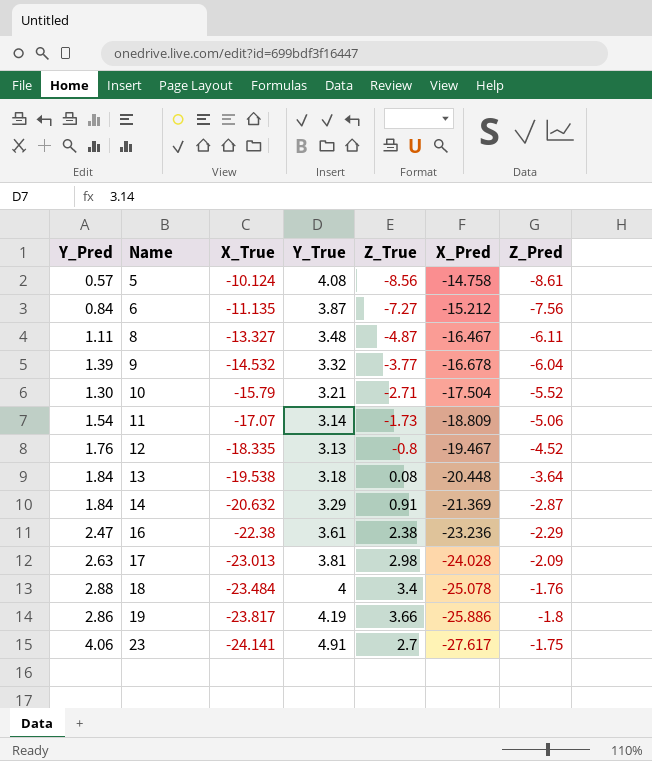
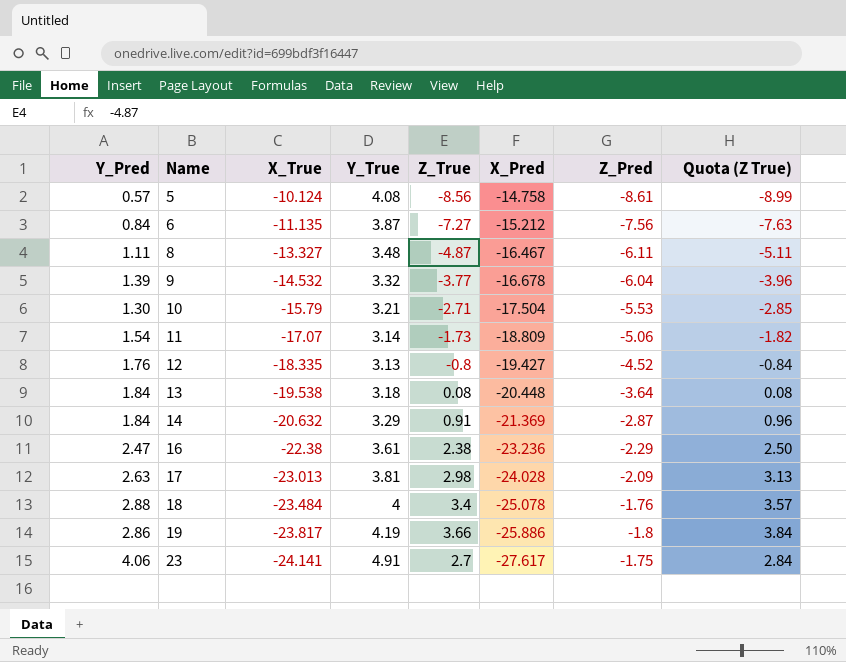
column Quota (Z True) | formula: none -> [Z_True] * 1.05
10 | Z_Pred: -5.52 -> -5.53
12 | X_Pred: -19.467 -> -19.427

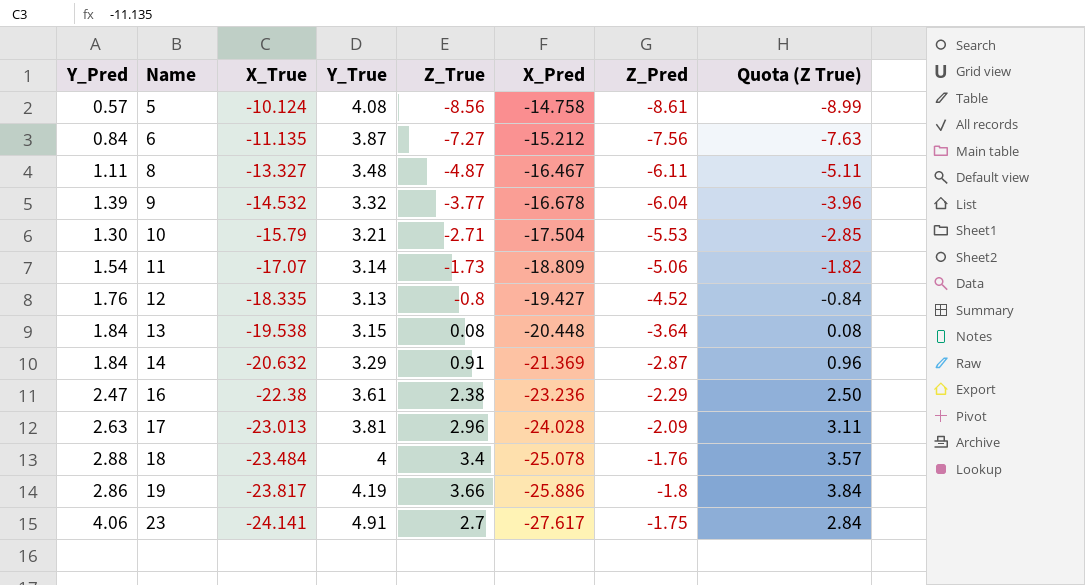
13 | Y_True: 3.18 -> 3.15
17 | Z_True: 2.98 -> 2.96
17 | Quota (Z True): 3.13 -> 3.11

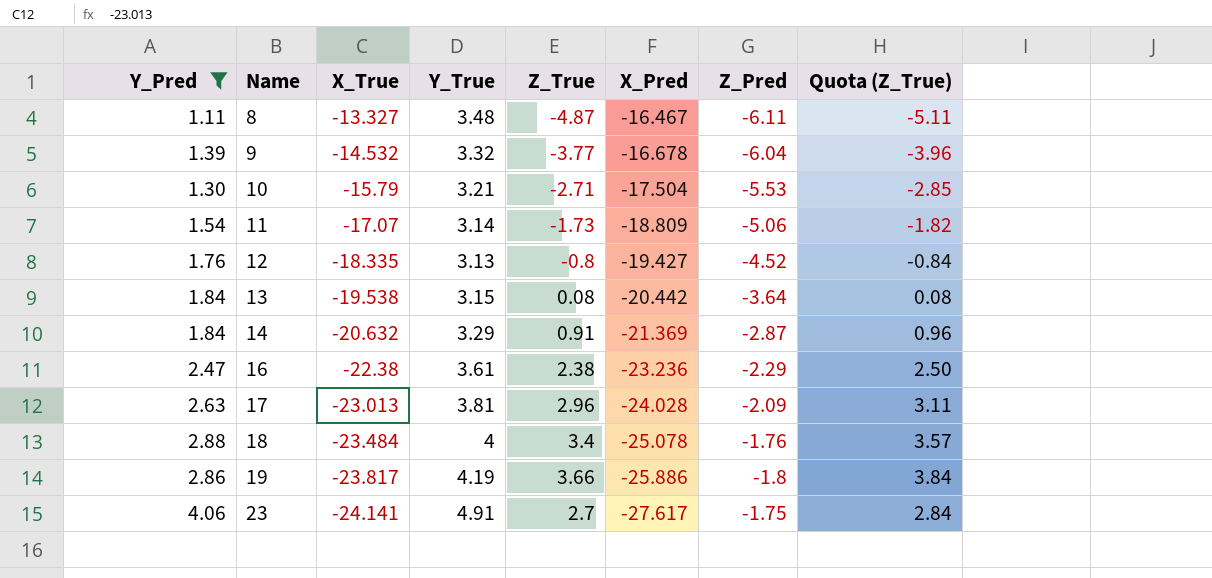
filter: none -> Y_Pred >= 1.11
column name: Quota (Z True) -> Quota (Z_True)
13 | X_Pred: -20.448 -> -20.442

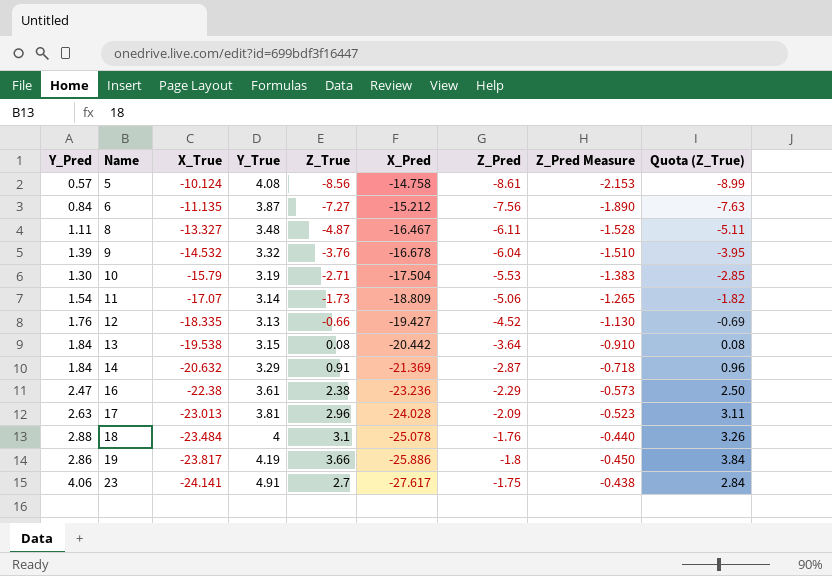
filter: Y_Pred >= 1.11 -> none
column Z_Pred Measure | formula: none -> [Z_Pred] * 0.25
9 | Z_True: -3.77 -> -3.76
9 | Quota (Z_True): -3.96 -> -3.95
10 | Y_True: 3.21 -> 3.19
12 | Z_True: -0.8 -> -0.66
12 | Quota (Z_True): -0.84 -> -0.69
18 | Z_True: 3.4 -> 3.1
18 | Quota (Z_True): 3.57 -> 3.26

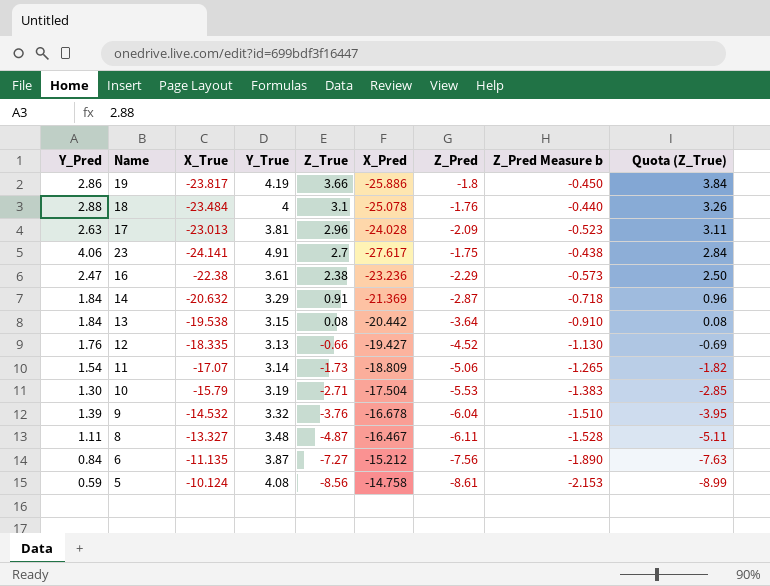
row order: Name ascending -> Z_True descending
column name: Z_Pred Measure -> Z_Pred Measure b
5 | Y_Pred: 0.57 -> 0.59

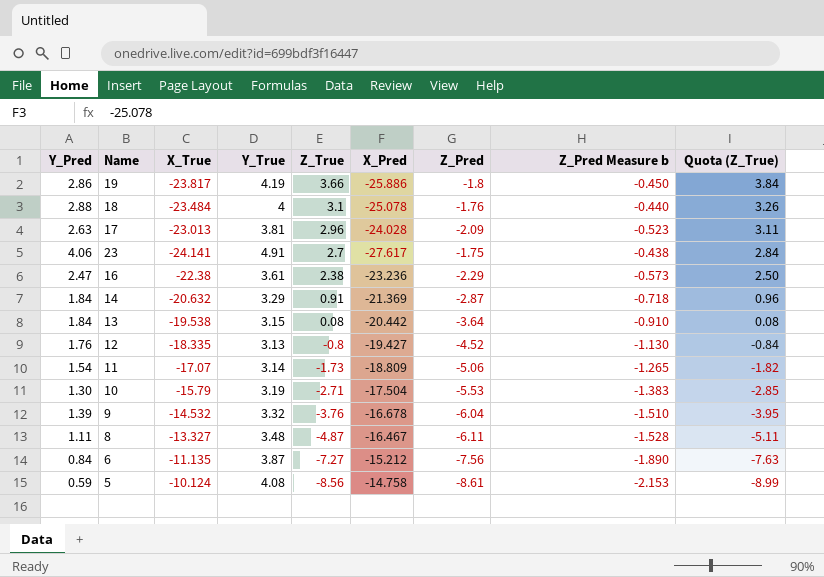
12 | Z_True: -0.66 -> -0.8
12 | Quota (Z_True): -0.69 -> -0.84

